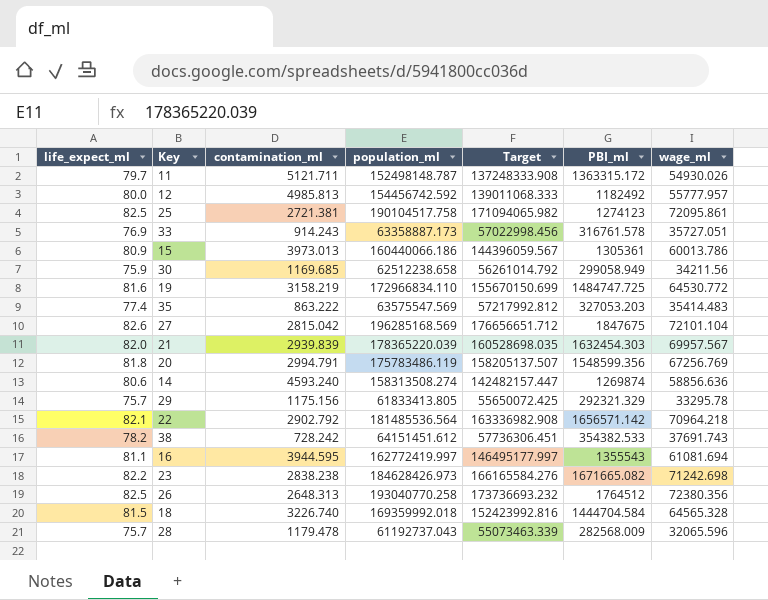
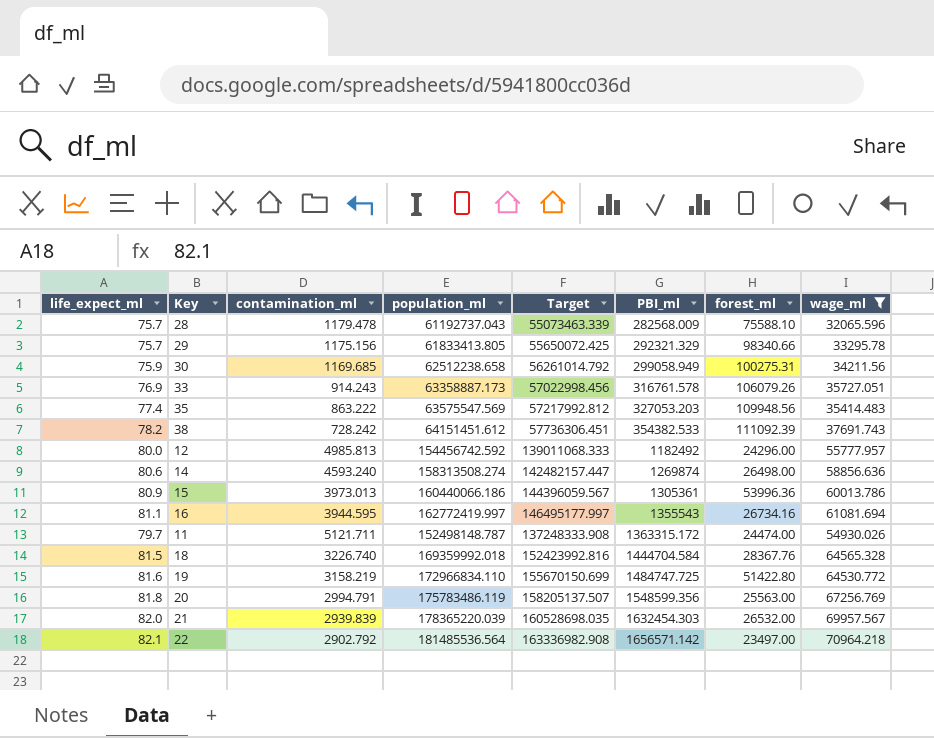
filter: none -> wage_ml <= 70964.218
row order: none -> PBI_ml ascending
column forest_ml | position: none -> 7

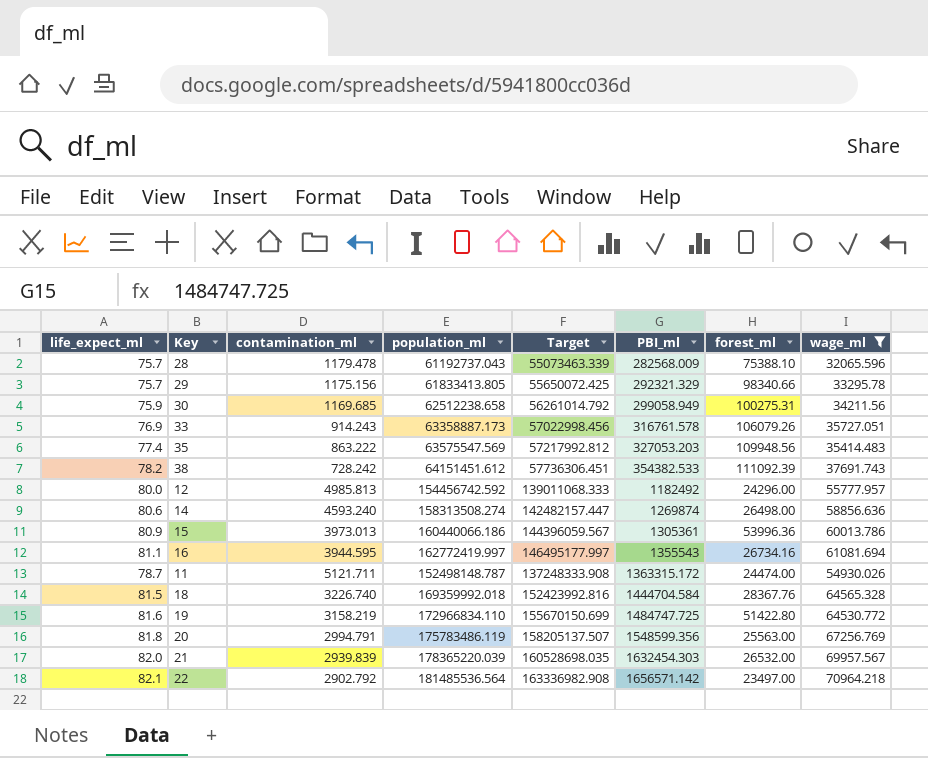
28 | forest_ml: 75588.10 -> 75388.10
11 | life_expect_ml: 79.7 -> 78.7

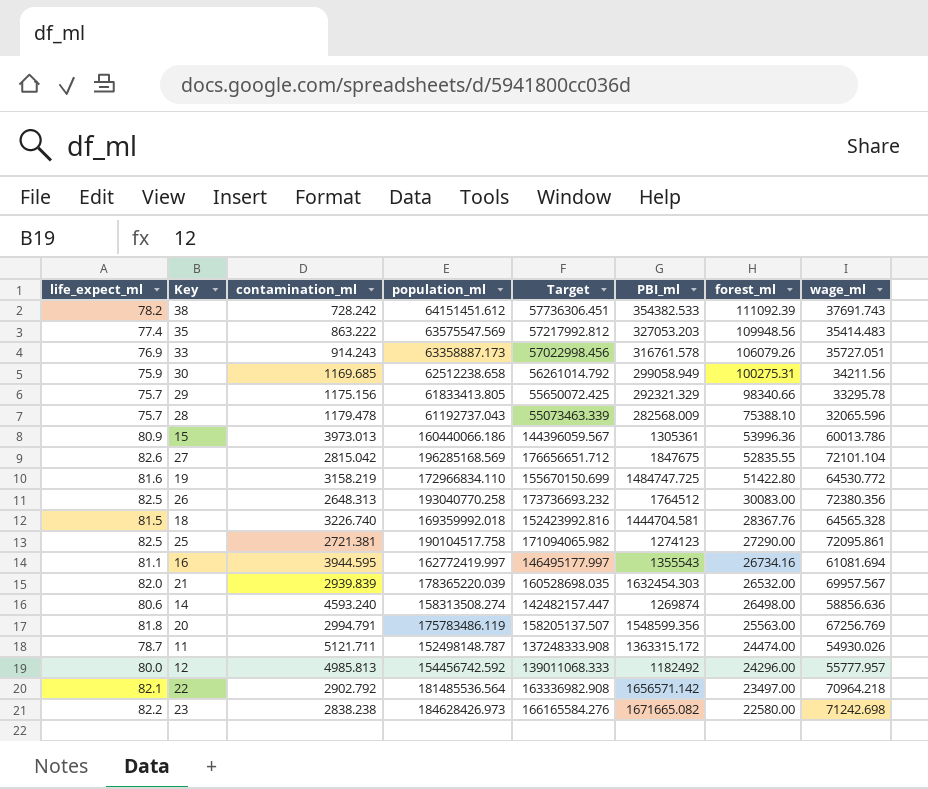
filter: wage_ml <= 70964.218 -> none
row order: PBI_ml ascending -> forest_ml descending
18 | PBI_ml: 1444704.584 -> 1444704.581

